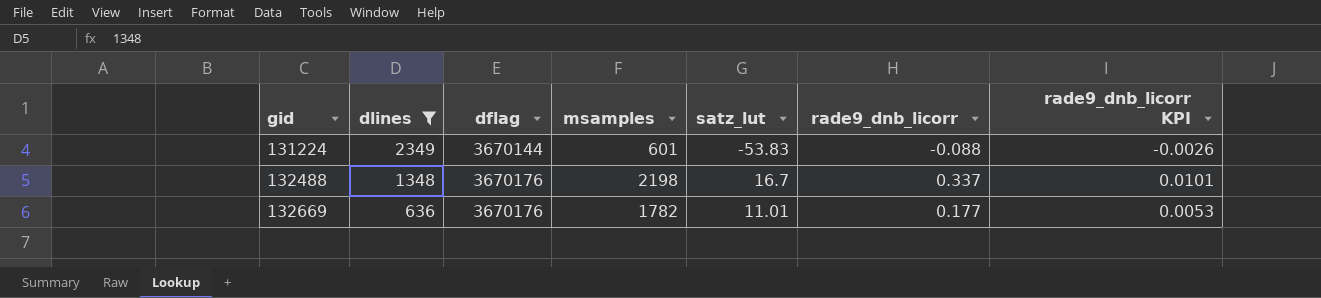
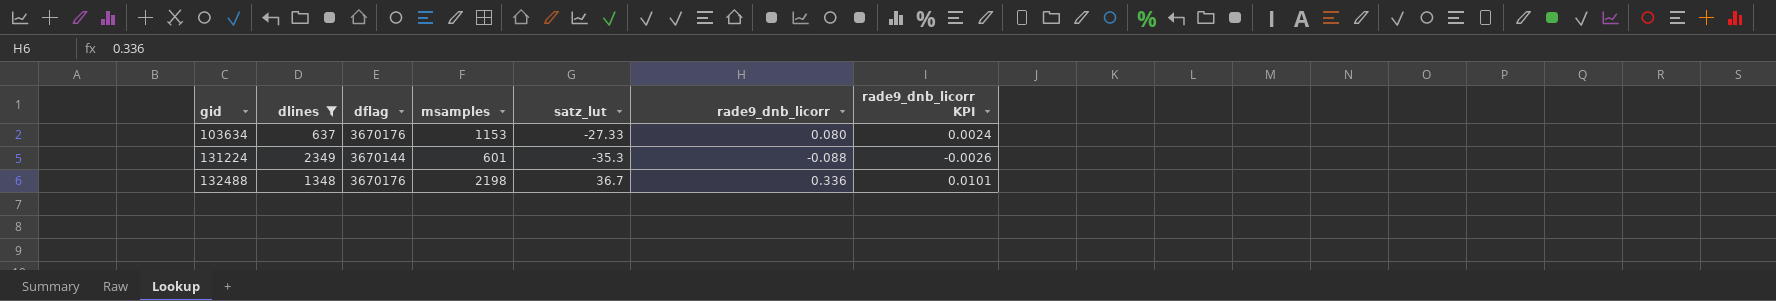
row 132669: 636 | 3670176 | 1782 | 11.01 | 0.177 | 0.0053 -> none
row 103634: none -> 637 | 3670176 | 1153 | -27.33 | 0.080 | 0.0024
131224 | satz_lut: -53.83 -> -35.3
132488 | satz_lut: 16.7 -> 36.7
132488 | rade9_dnb_licorr: 0.337 -> 0.336

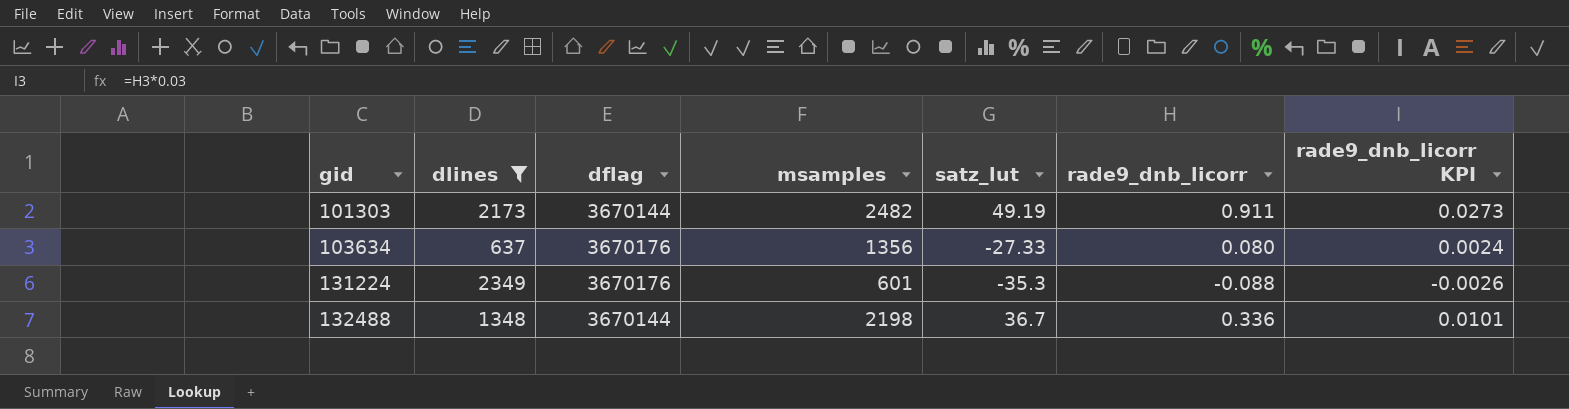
row 101303: none -> 2173 | 3670144 | 2482 | 49.19 | 0.911 | 0.0273
103634 | msamples: 1153 -> 1356
131224 | dflag: 3670144 -> 3670176
132488 | dflag: 3670176 -> 3670144

